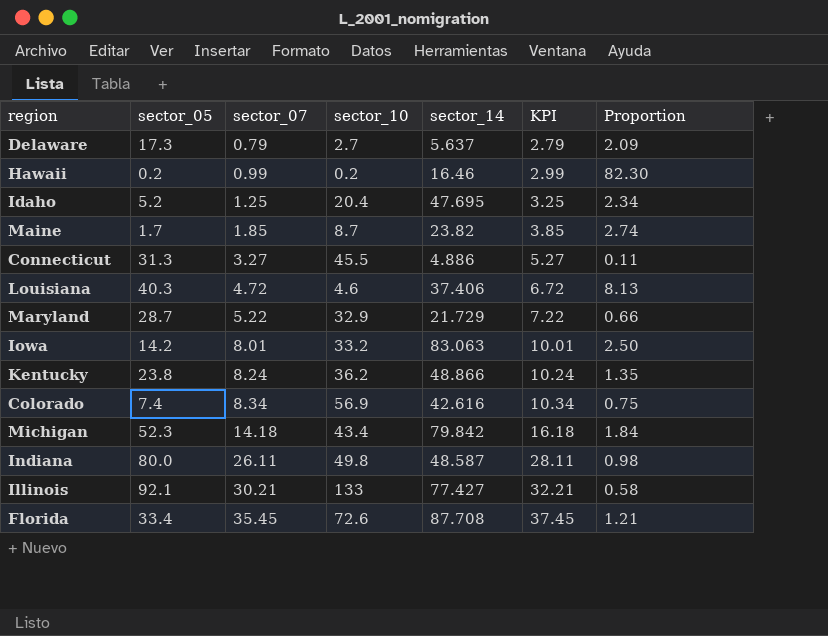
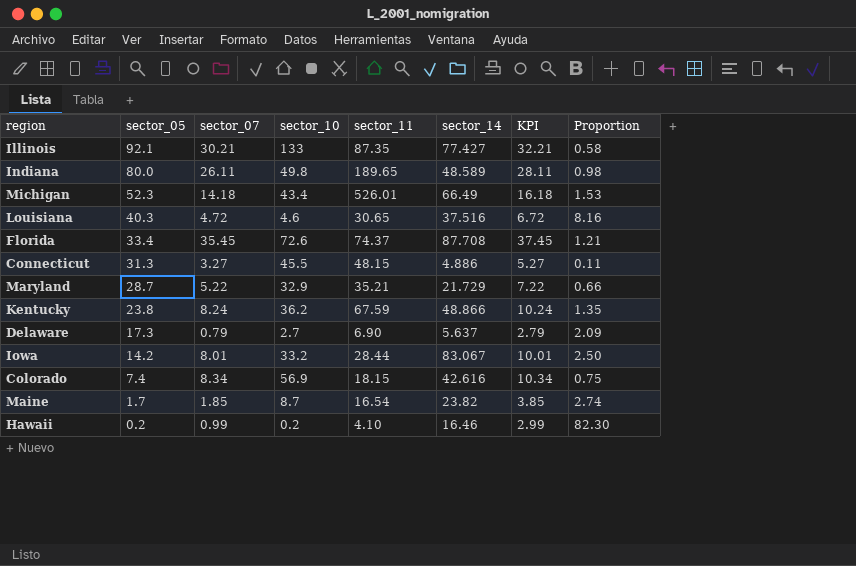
row order: sector_07 ascending -> sector_05 descending
column sector_11 | position: none -> 5
row Idaho: 5.2 | 1.25 | 20.4 | 47.695 | 3.25 | 2.34 -> none
Indiana | sector_14: 48.587 -> 48.589
Michigan | sector_14: 79.842 -> 66.49
Michigan | Proportion: 1.84 -> 1.53
Louisiana | sector_14: 37.406 -> 37.516
Louisiana | Proportion: 8.13 -> 8.16
Iowa | sector_14: 83.063 -> 83.067

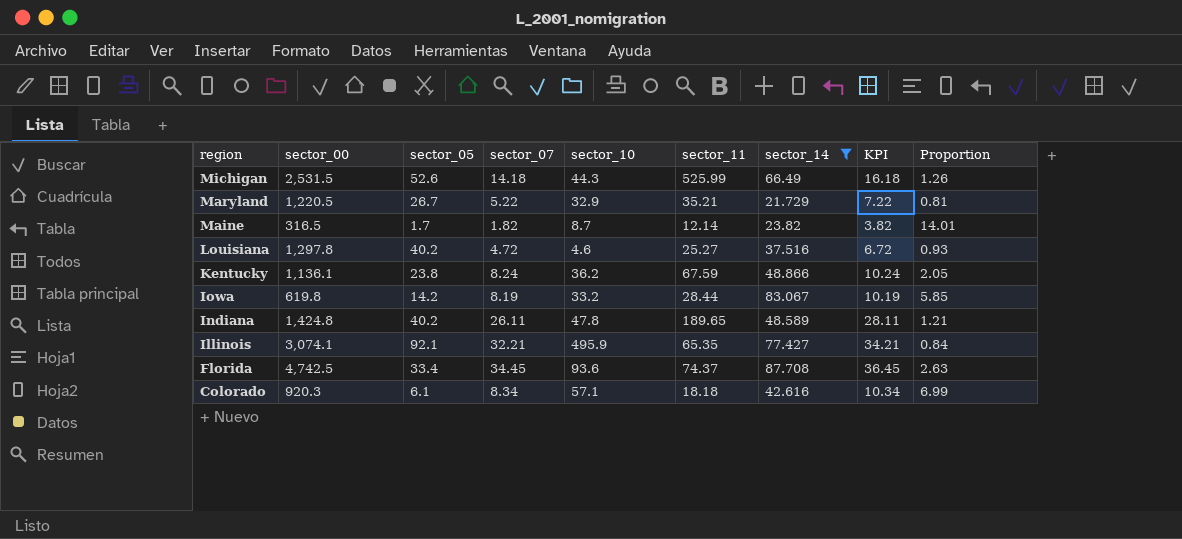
filter: none -> sector_14 >= 21.729
row order: sector_05 descending -> region descending
column sector_00 | position: none -> 2
column Proportion | formula: [sector_14] / [sector_10] -> [sector_14] / [sector_05]
Michigan | sector_05: 52.3 -> 52.6
Michigan | sector_10: 43.4 -> 44.3
Michigan | sector_11: 526.01 -> 525.99
Maryland | sector_05: 28.7 -> 26.7
Maine | sector_07: 1.85 -> 1.82
Maine | sector_11: 16.54 -> 12.14
Maine | KPI: 3.85 -> 3.82
Louisiana | sector_05: 40.3 -> 40.2
Louisiana | sector_11: 30.65 -> 25.27
Iowa | sector_07: 8.01 -> 8.19
Iowa | KPI: 10.01 -> 10.19
Indiana | sector_05: 80.0 -> 40.2
Indiana | sector_10: 49.8 -> 47.8
Illinois | sector_07: 30.21 -> 32.21
Illinois | sector_10: 133 -> 495.9
Illinois | sector_11: 87.35 -> 65.35
Illinois | KPI: 32.21 -> 34.21
Florida | sector_07: 35.45 -> 34.45
Florida | sector_10: 72.6 -> 93.6
Florida | KPI: 37.45 -> 36.45
Colorado | sector_05: 7.4 -> 6.1
Colorado | sector_10: 56.9 -> 57.1
Colorado | sector_11: 18.15 -> 18.18

